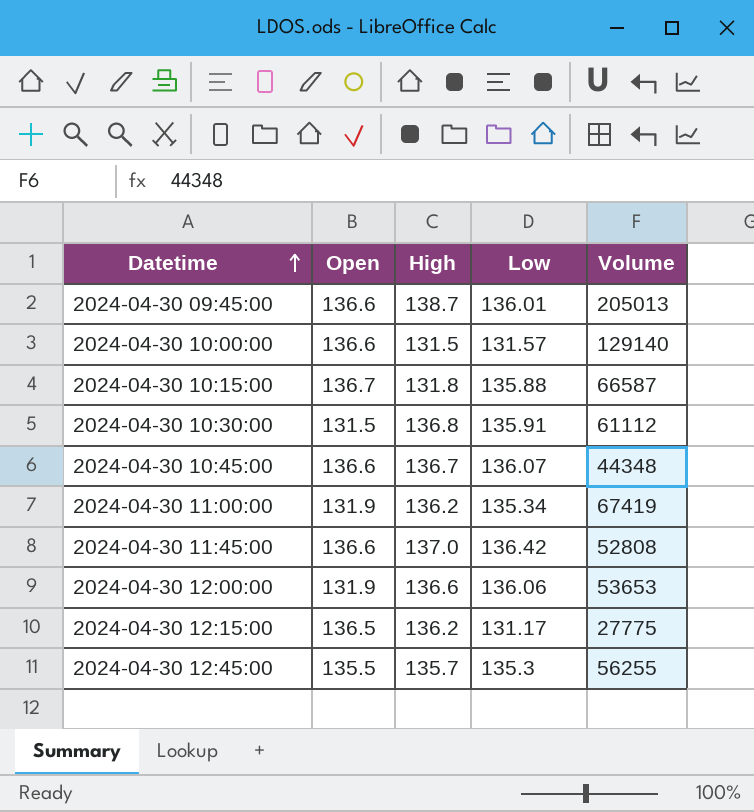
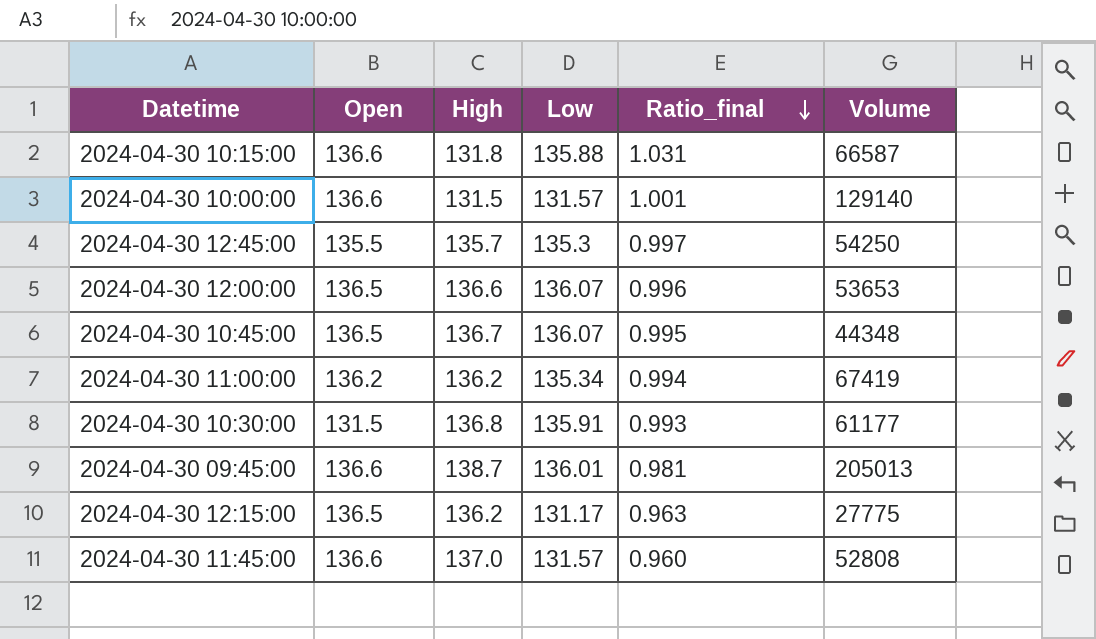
row order: Datetime ascending -> Ratio_final descending
column Ratio_final | formula: none -> [Low] / [High]
2024-04-30 10:15:00 | Open: 136.7 -> 136.6
2024-04-30 12:45:00 | Volume: 56255 -> 54250
2024-04-30 12:00:00 | Open: 131.9 -> 136.5
2024-04-30 12:00:00 | Low: 136.06 -> 136.07
2024-04-30 10:45:00 | Open: 136.6 -> 136.5
2024-04-30 11:00:00 | Open: 131.9 -> 136.2
2024-04-30 10:30:00 | Volume: 61112 -> 61177
2024-04-30 11:45:00 | Low: 136.42 -> 131.57

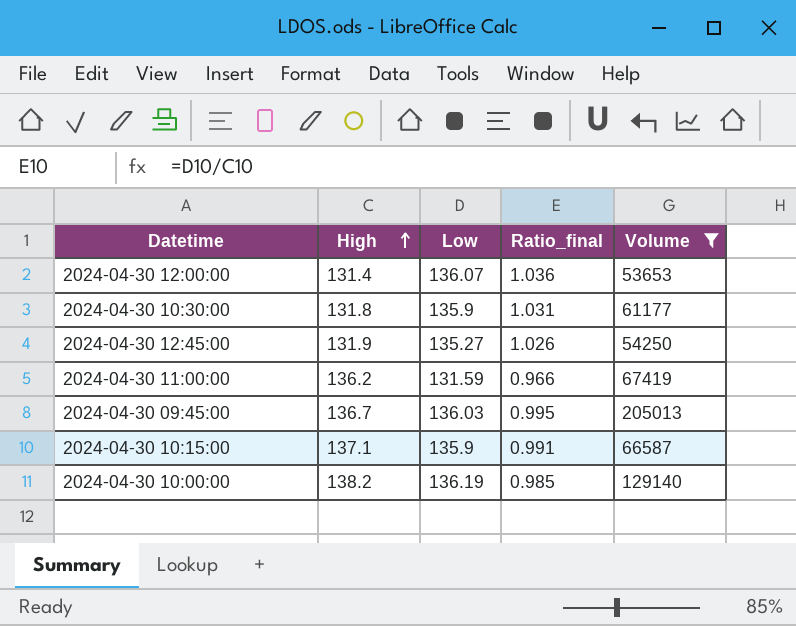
filter: none -> Volume >= 53653
row order: Ratio_final descending -> High ascending
column Open | position: 2 -> none
2024-04-30 12:00:00 | High: 136.6 -> 131.4
2024-04-30 12:00:00 | Ratio_final: 0.996 -> 1.036
2024-04-30 10:30:00 | High: 136.8 -> 131.8
2024-04-30 10:30:00 | Low: 135.91 -> 135.9
2024-04-30 10:30:00 | Ratio_final: 0.993 -> 1.031
2024-04-30 12:45:00 | High: 135.7 -> 131.9
2024-04-30 12:45:00 | Low: 135.3 -> 135.27
2024-04-30 12:45:00 | Ratio_final: 0.997 -> 1.026
2024-04-30 11:00:00 | Low: 135.34 -> 131.59
2024-04-30 11:00:00 | Ratio_final: 0.994 -> 0.966
2024-04-30 09:45:00 | High: 138.7 -> 136.7
2024-04-30 09:45:00 | Low: 136.01 -> 136.03
2024-04-30 09:45:00 | Ratio_final: 0.981 -> 0.995
2024-04-30 10:15:00 | High: 131.8 -> 137.1
2024-04-30 10:15:00 | Low: 135.88 -> 135.9
2024-04-30 10:15:00 | Ratio_final: 1.031 -> 0.991
2024-04-30 10:00:00 | High: 131.5 -> 138.2
2024-04-30 10:00:00 | Low: 131.57 -> 136.19
2024-04-30 10:00:00 | Ratio_final: 1.001 -> 0.985

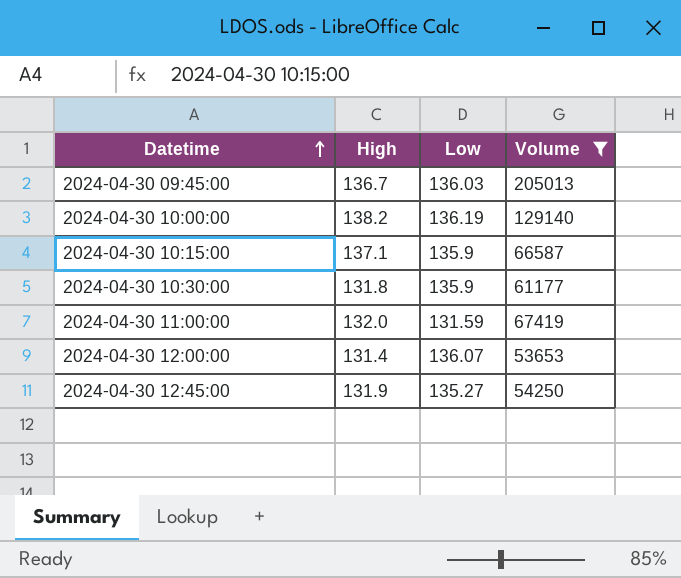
row order: High ascending -> Datetime ascending
column Ratio_final | formula: [Low] / [High] -> none
2024-04-30 11:00:00 | High: 136.2 -> 132.0

